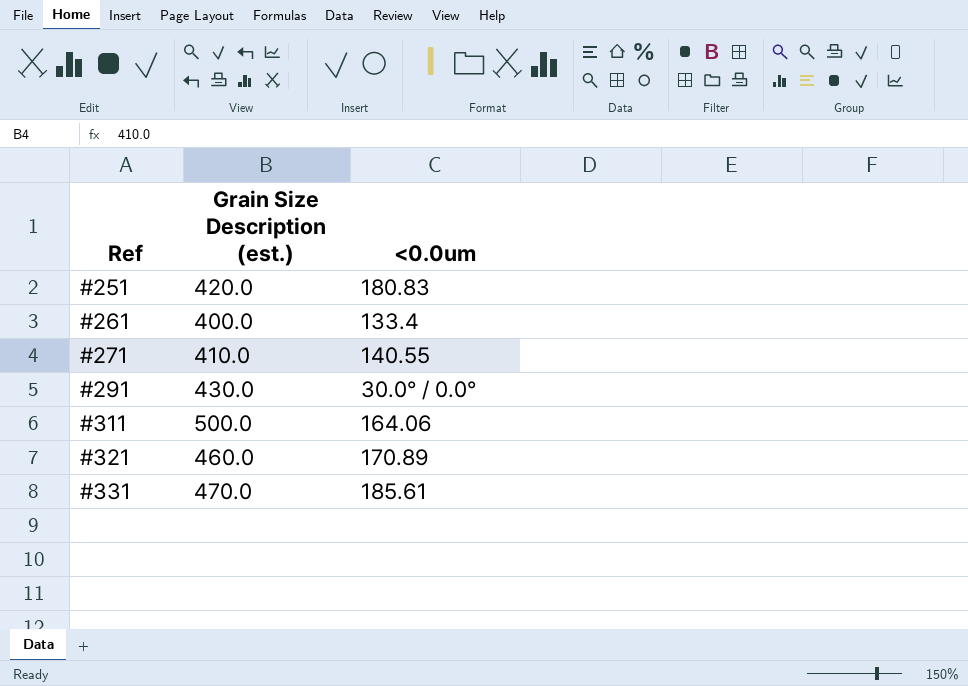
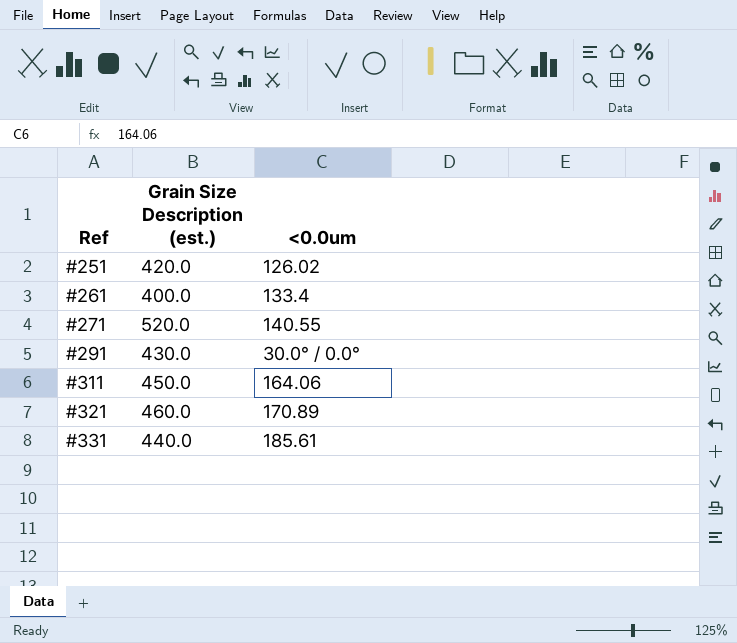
#251 | <0.0um: 180.83 -> 126.02
#271 | Grain Size Description (est.): 410.0 -> 520.0
#311 | Grain Size Description (est.): 500.0 -> 450.0
#331 | Grain Size Description (est.): 470.0 -> 440.0

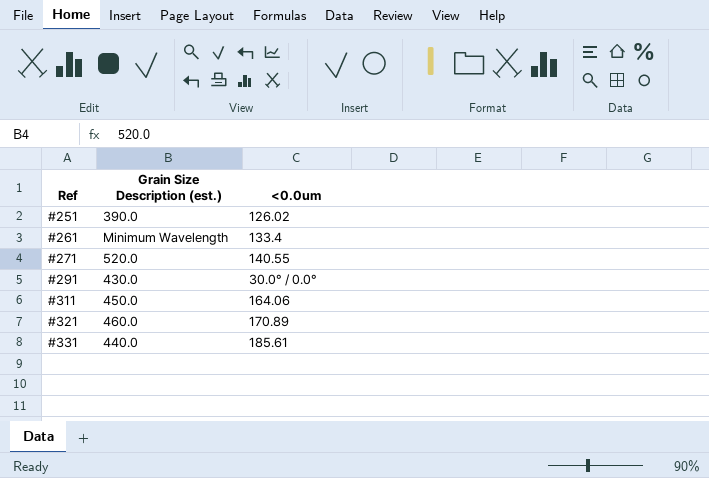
#251 | Grain Size Description (est.): 420.0 -> 390.0
#261 | Grain Size Description (est.): 400.0 -> Minimum Wavelength

